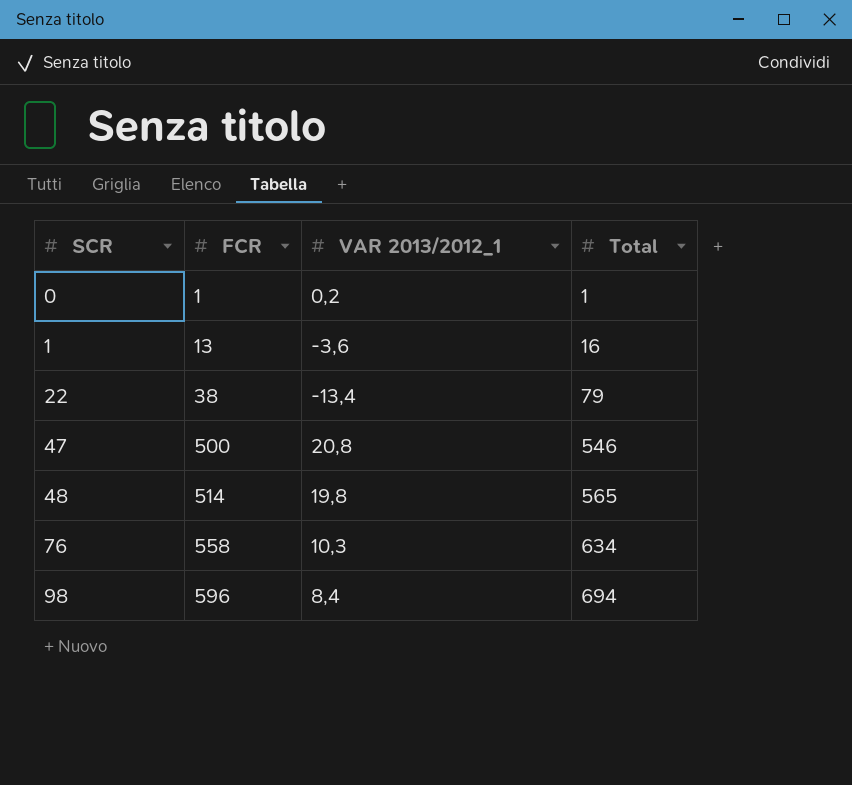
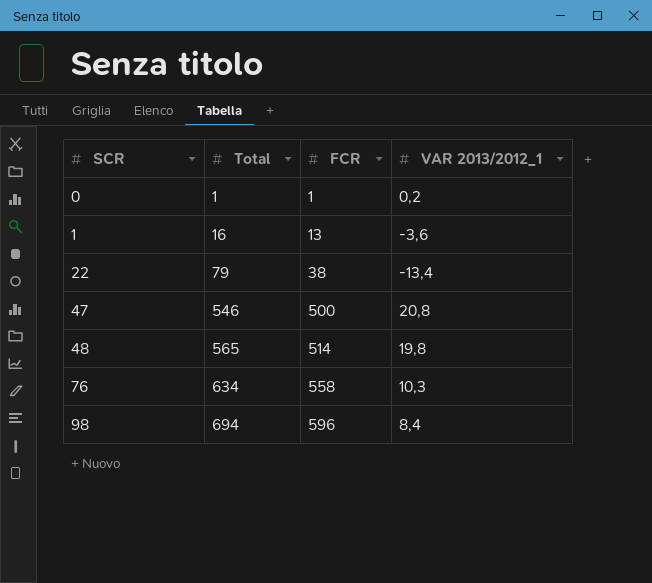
column Total | position: 4 -> 2

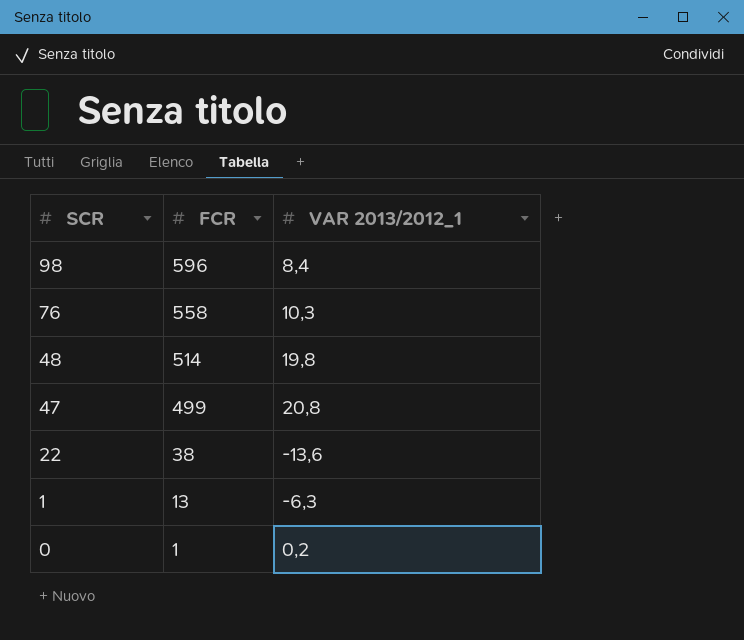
row order: SCR ascending -> SCR descending
column Total | position: 2 -> none
47 | FCR: 500 -> 499
22 | VAR 2013/2012_1: -13,4 -> -13,6
1 | VAR 2013/2012_1: -3,6 -> -6,3

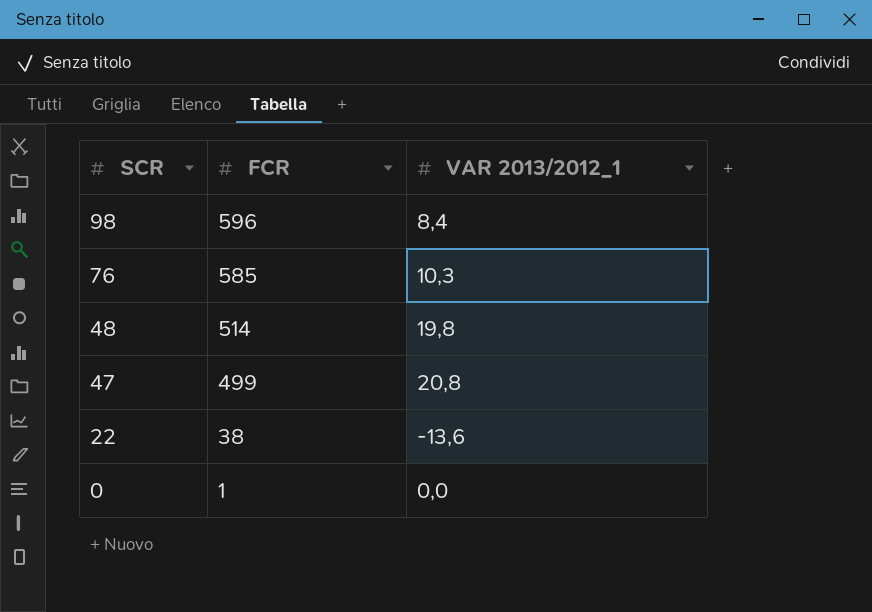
row 1: 13 | -6,3 -> none
76 | FCR: 558 -> 585
0 | VAR 2013/2012_1: 0,2 -> 0,0

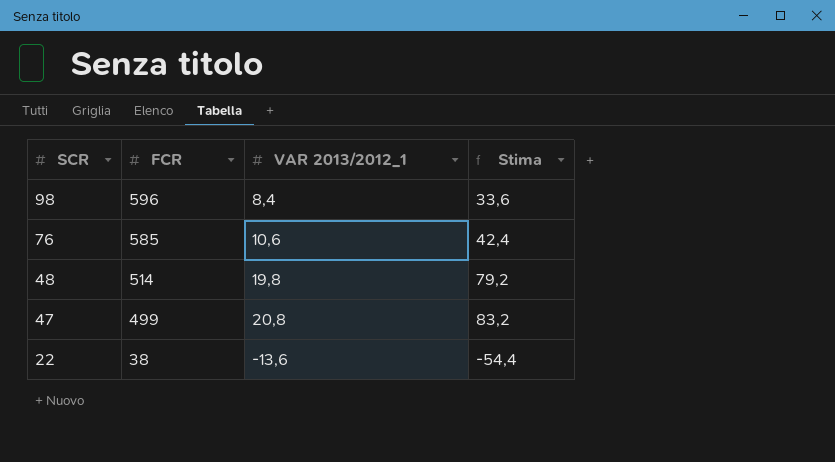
column Stima | formula: none -> [VAR 2013/2012_1] * 4
row 0: 1 | 0,0 -> none
76 | VAR 2013/2012_1: 10,3 -> 10,6

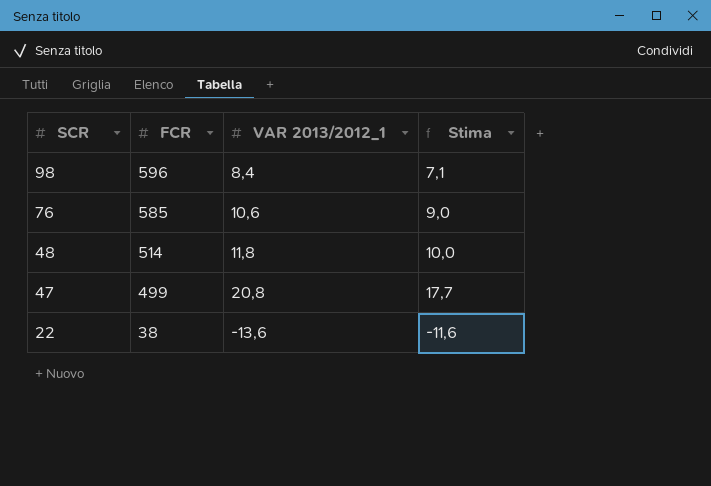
column Stima | formula: [VAR 2013/2012_1] * 4 -> [VAR 2013/2012_1] * 0,85
48 | VAR 2013/2012_1: 19,8 -> 11,8

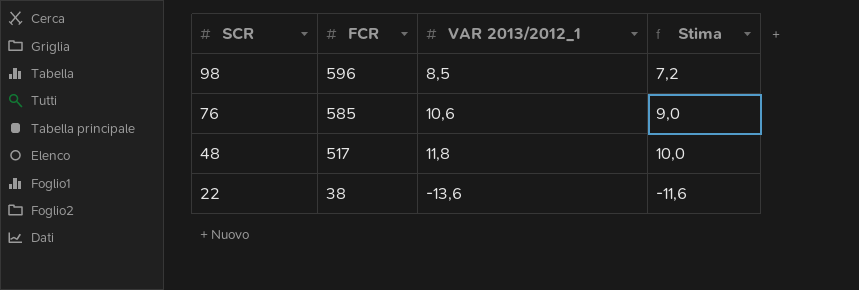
row 47: 499 | 20,8 | 17,7 -> none
98 | VAR 2013/2012_1: 8,4 -> 8,5
98 | Stima: 7,1 -> 7,2
48 | FCR: 514 -> 517

